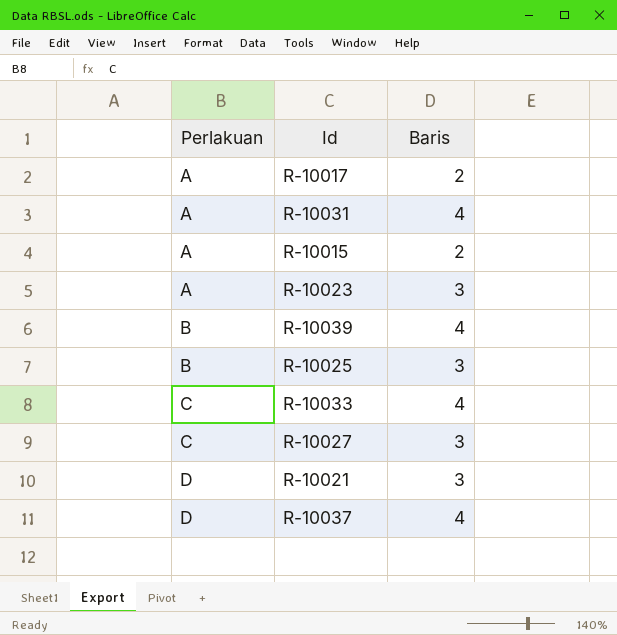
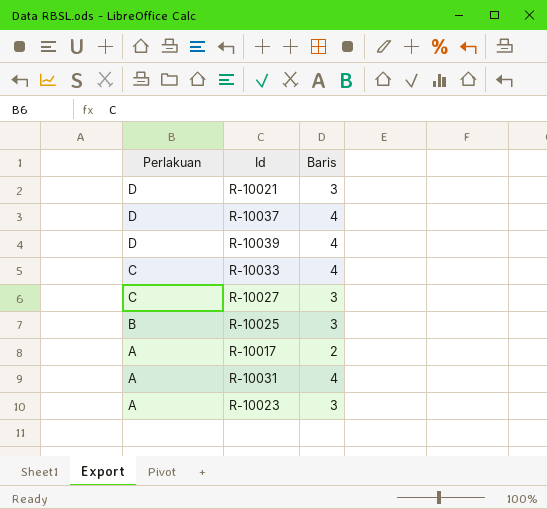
row order: Perlakuan ascending -> Perlakuan descending
row R-10015: A | 2 -> none
R-10039 | Perlakuan: B -> D

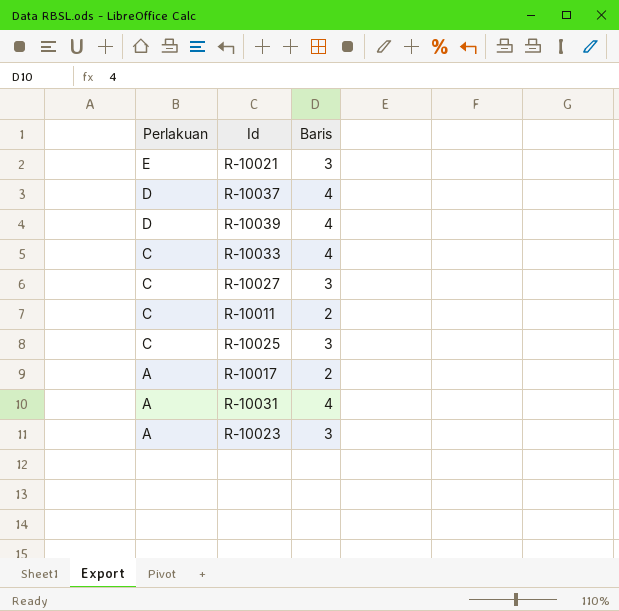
R-10021 | Perlakuan: D -> E
row R-10011: none -> C | 2
R-10025 | Perlakuan: B -> C

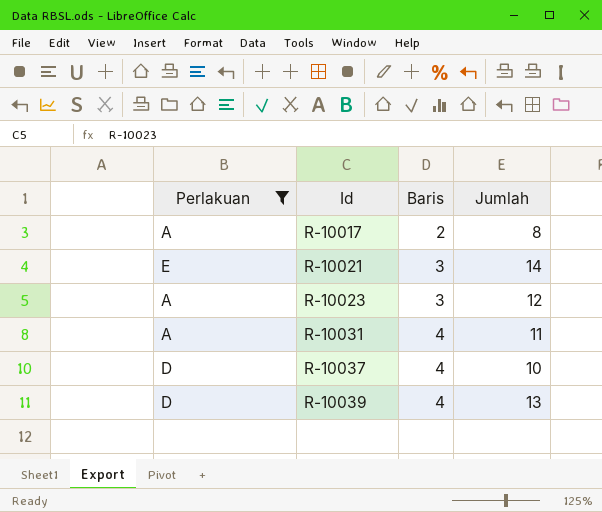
filter: none -> Perlakuan != C
row order: Perlakuan descending -> Id ascending
column Jumlah | position: none -> 4

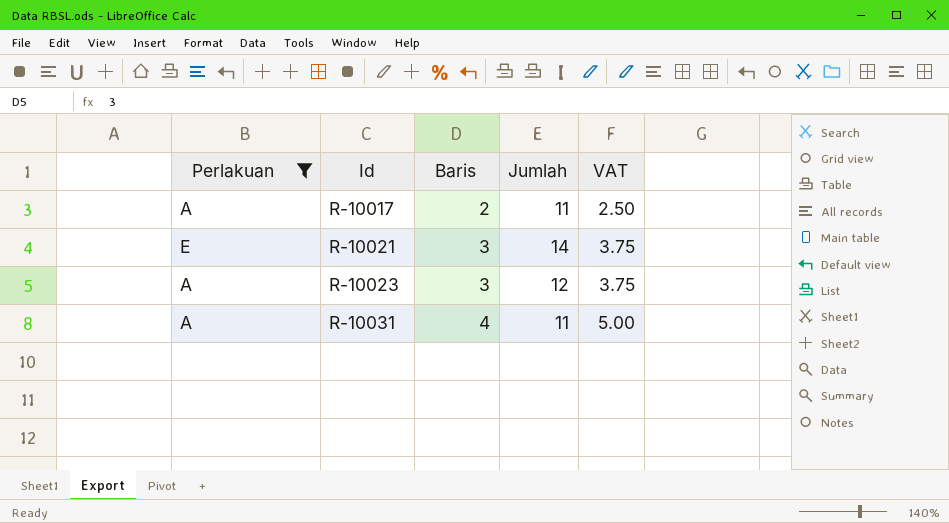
column VAT | formula: none -> [Baris] * 1.25
row R-10037: D | 4 | 10 -> none
row R-10039: D | 4 | 13 -> none
R-10017 | Jumlah: 8 -> 11

